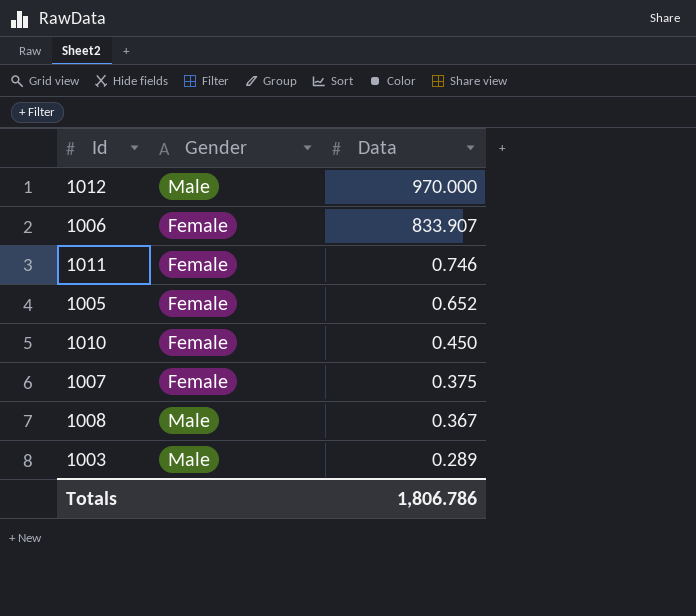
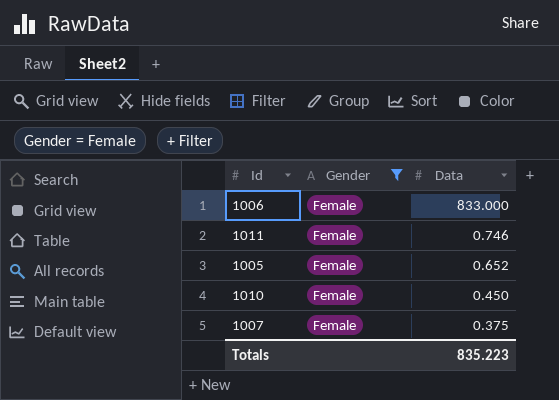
filter: none -> Gender = Female
1006 | Data: 833.907 -> 833.000
Totals | Data: 1,806.786 -> 835.223

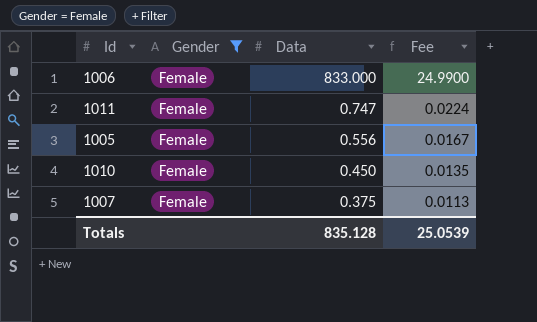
column Fee | formula: none -> [Data] * 0.03
1011 | Data: 0.746 -> 0.747
1005 | Data: 0.652 -> 0.556
Totals | Data: 835.223 -> 835.128

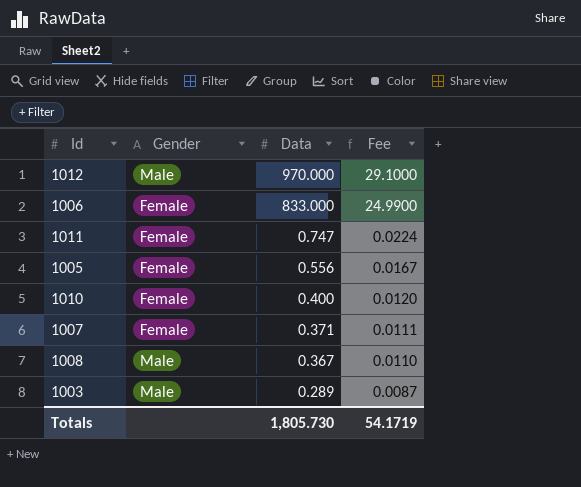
filter: Gender = Female -> none
1010 | Data: 0.450 -> 0.400
1010 | Fee: 0.0135 -> 0.0120
1007 | Data: 0.375 -> 0.371
1007 | Fee: 0.0113 -> 0.0111
Totals | Data: 835.128 -> 1,805.730
Totals | Fee: 25.0539 -> 54.1719

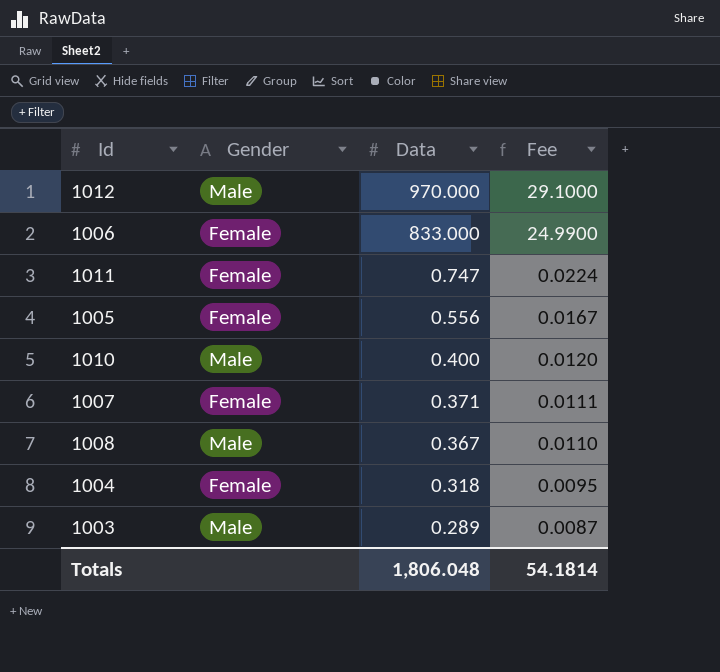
1010 | Gender: Female -> Male
row 1004: none -> Female | 0.318 | 0.0095
Totals | Data: 1,805.730 -> 1,806.048
Totals | Fee: 54.1719 -> 54.1814

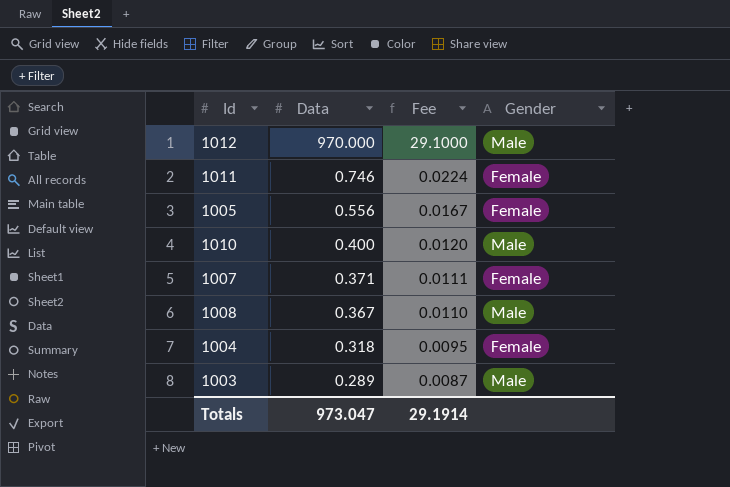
column Gender | position: 2 -> 4
row 1006: Female | 833.000 | 24.9900 -> none
1011 | Data: 0.747 -> 0.746
Totals | Data: 1,806.048 -> 973.047
Totals | Fee: 54.1814 -> 29.1914

